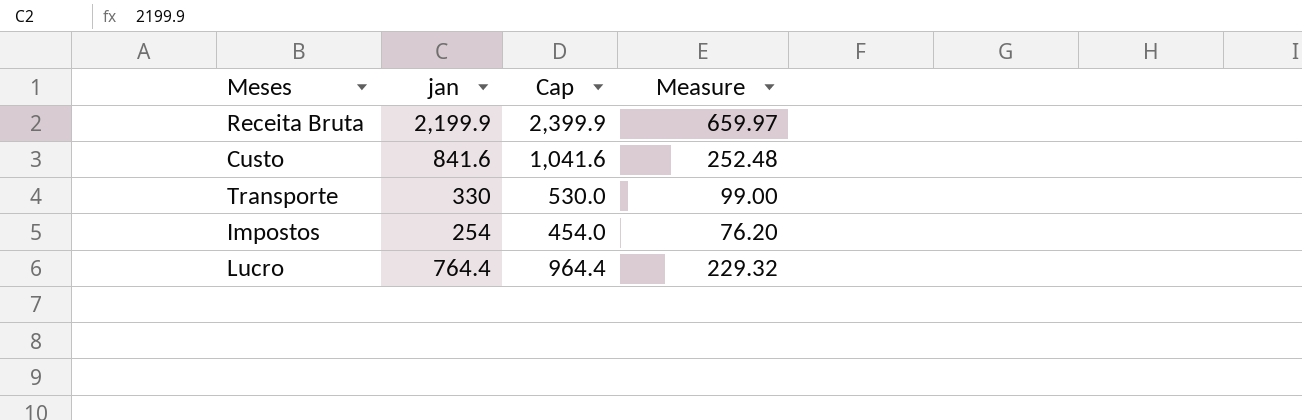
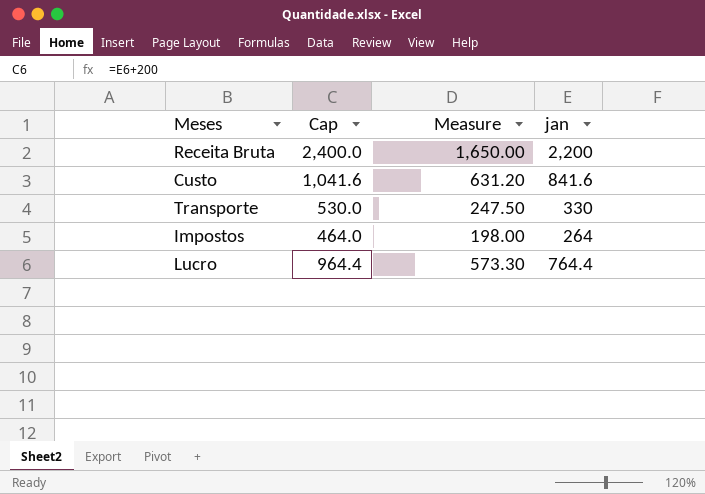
column Measure | formula: [jan] * 0.3 -> [jan] * 0.75
column jan | position: 2 -> 4
Receita Bruta | Cap: 2,399.9 -> 2,400.0
Receita Bruta | jan: 2,199.9 -> 2,200
Impostos | Cap: 454.0 -> 464.0
Impostos | jan: 254 -> 264

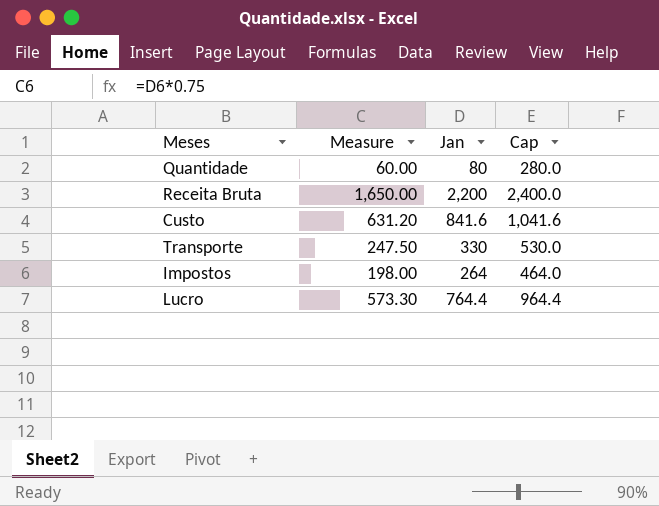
column name: jan -> Jan
column Cap | position: 2 -> 4
row Quantidade: none -> 60.00 | 80 | 280.0

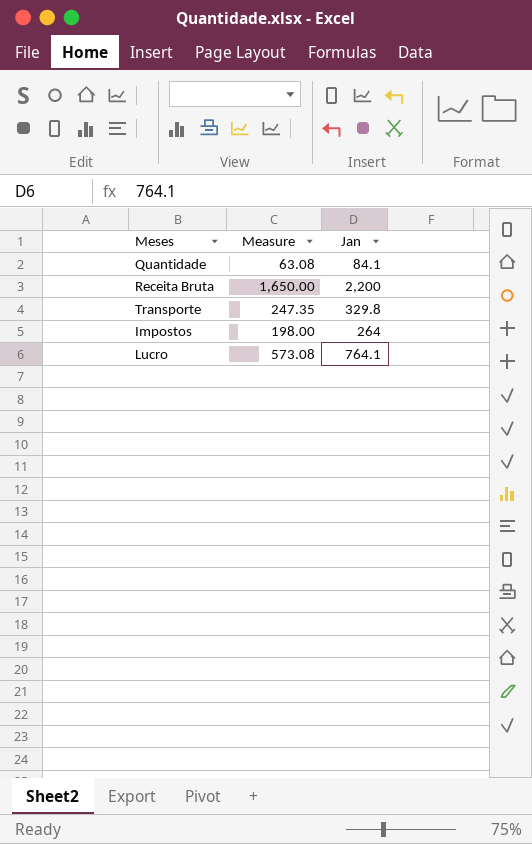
column Cap | formula: [Jan] + 200 -> none
row Custo: 631.20 | 841.6 | 1,041.6 -> none
Quantidade | Measure: 60.00 -> 63.08
Quantidade | Jan: 80 -> 84.1
Transporte | Measure: 247.50 -> 247.35
Transporte | Jan: 330 -> 329.8
Lucro | Measure: 573.30 -> 573.08
Lucro | Jan: 764.4 -> 764.1

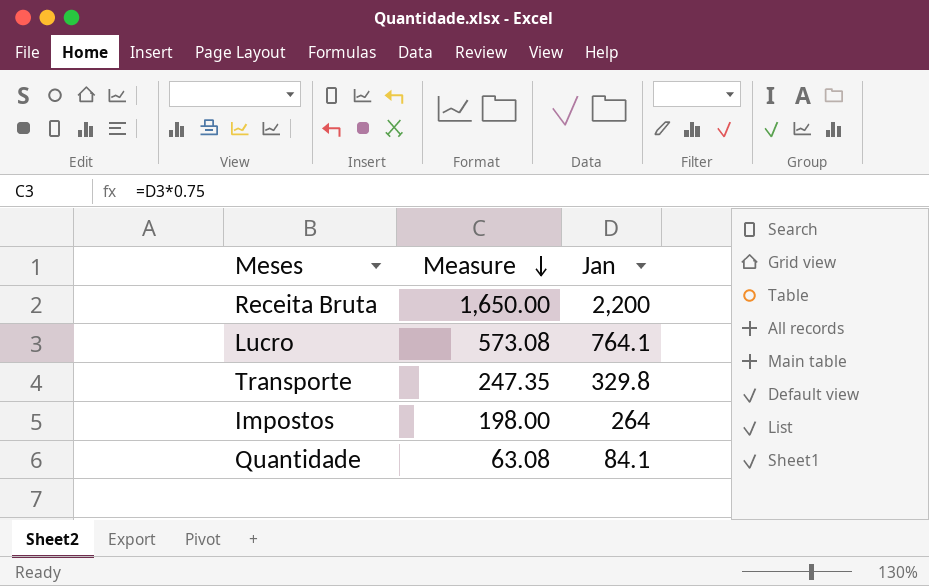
row order: none -> Measure descending

